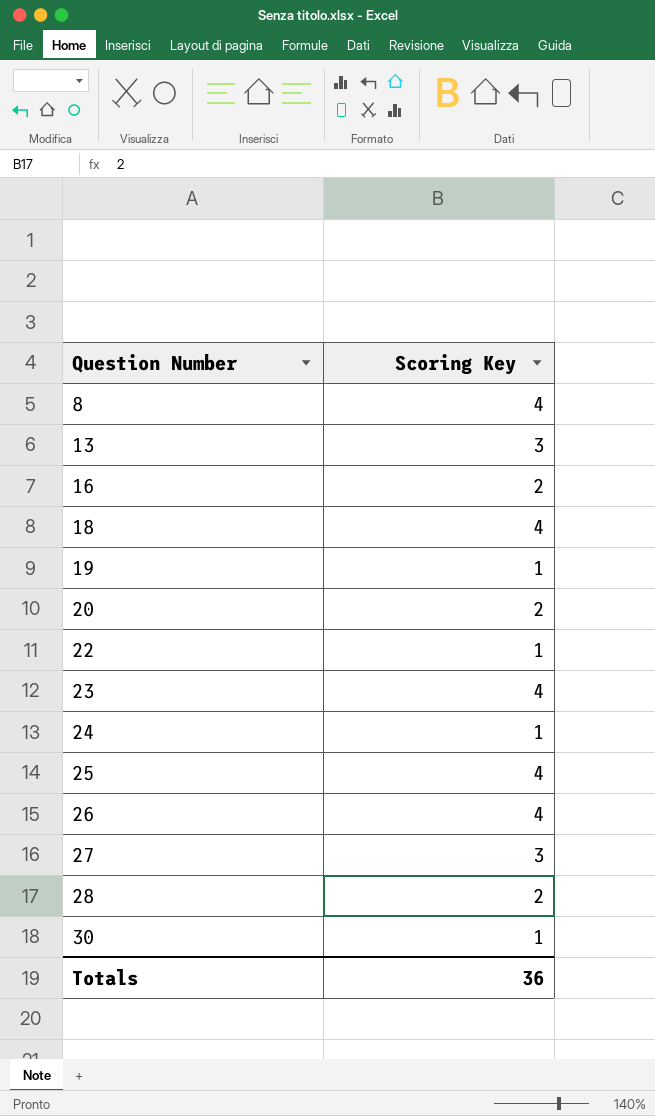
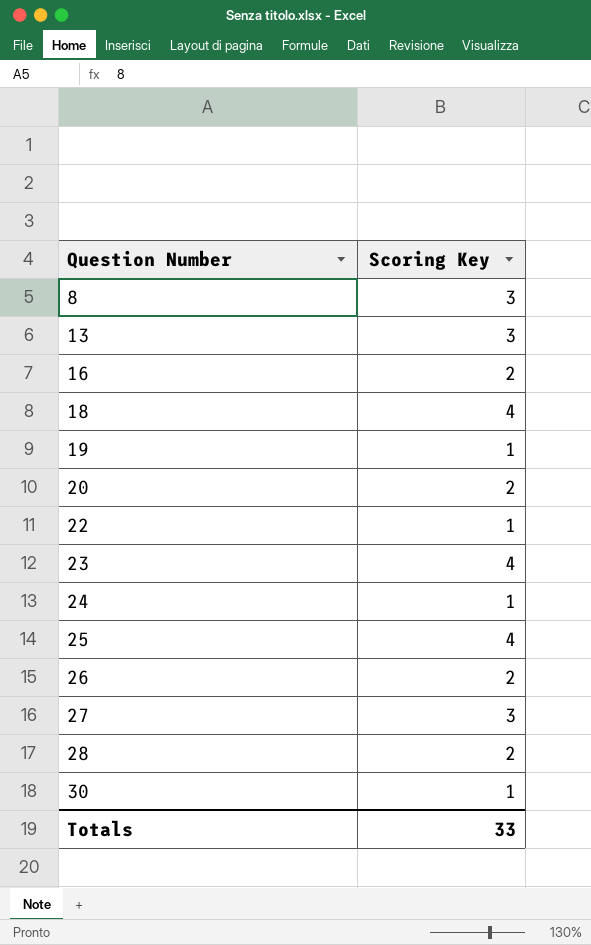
8 | Scoring Key: 4 -> 3
26 | Scoring Key: 4 -> 2
Totals | Scoring Key: 36 -> 33

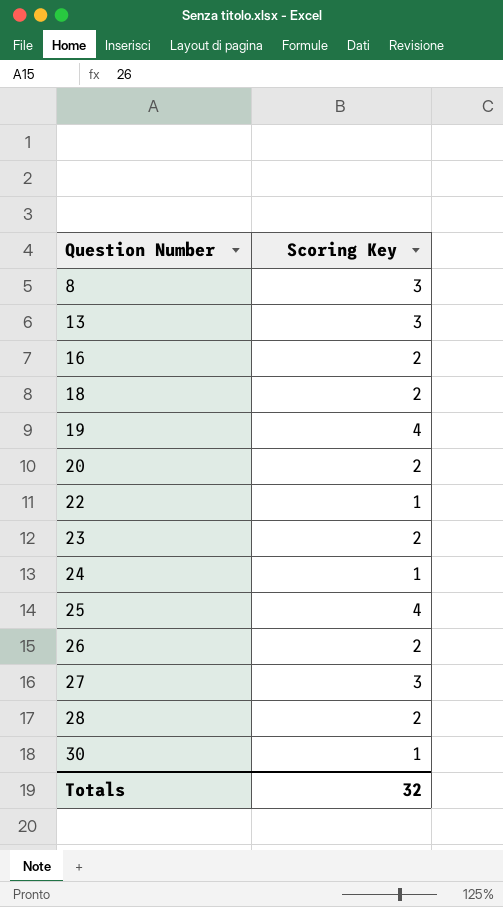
18 | Scoring Key: 4 -> 2
19 | Scoring Key: 1 -> 4
23 | Scoring Key: 4 -> 2
Totals | Scoring Key: 33 -> 32

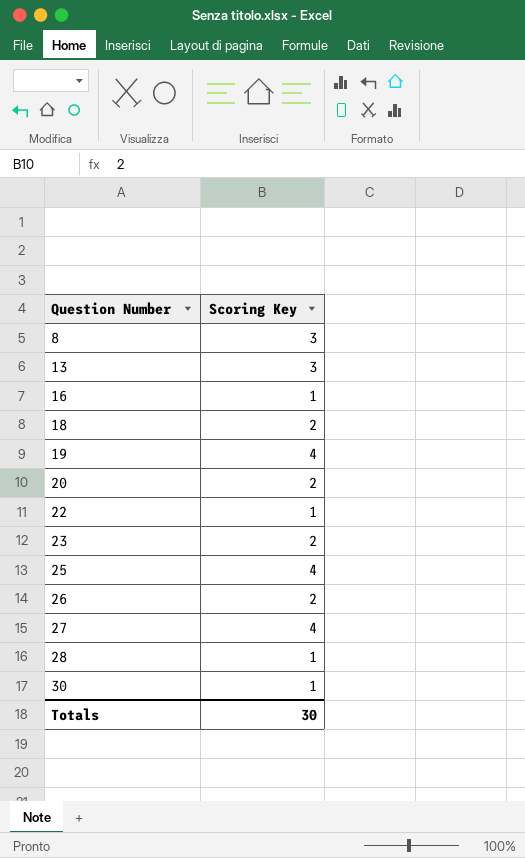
row 24: 1 -> none
16 | Scoring Key: 2 -> 1
27 | Scoring Key: 3 -> 4
28 | Scoring Key: 2 -> 1
Totals | Scoring Key: 32 -> 30

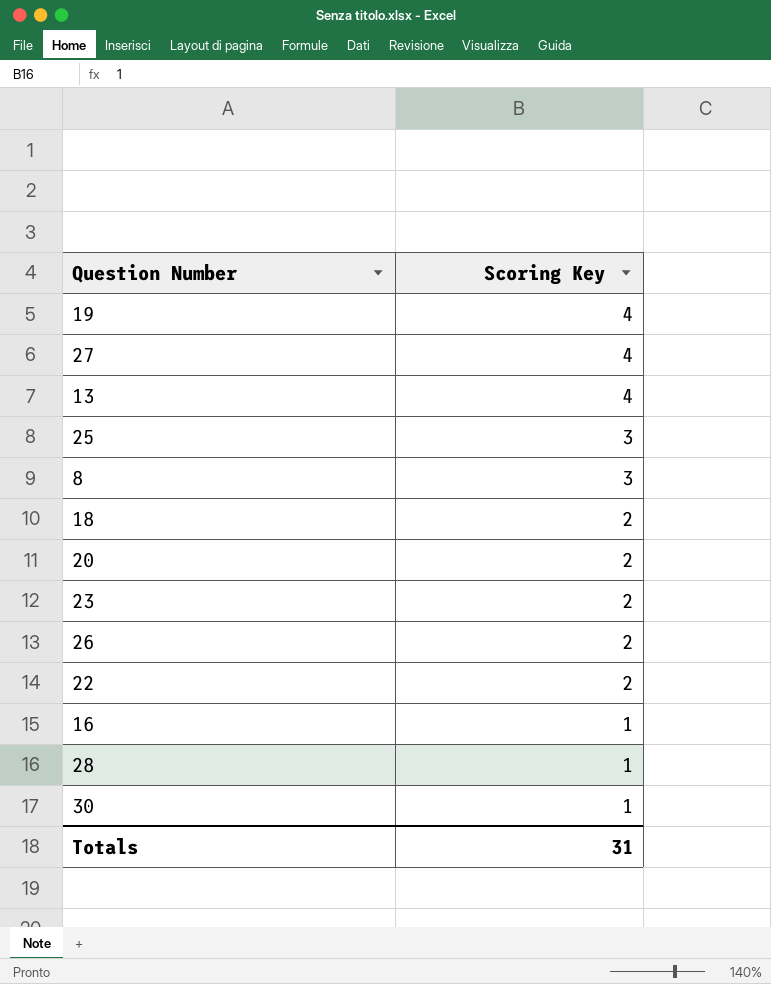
row order: Question Number ascending -> Scoring Key descending
13 | Scoring Key: 3 -> 4
25 | Scoring Key: 4 -> 3
22 | Scoring Key: 1 -> 2
Totals | Scoring Key: 30 -> 31

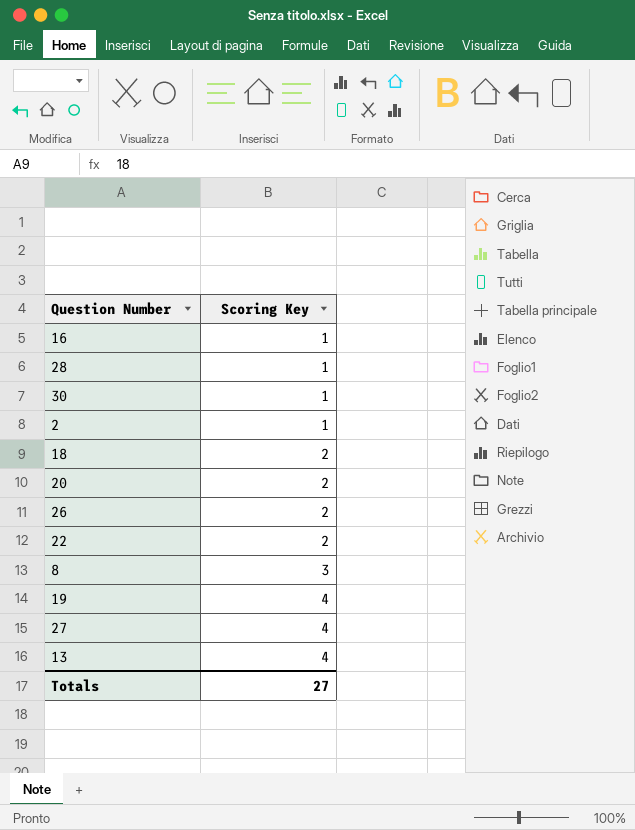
row order: Scoring Key descending -> Scoring Key ascending
row 25: 3 -> none
row 23: 2 -> none
row 2: none -> 1
Totals | Scoring Key: 31 -> 27

